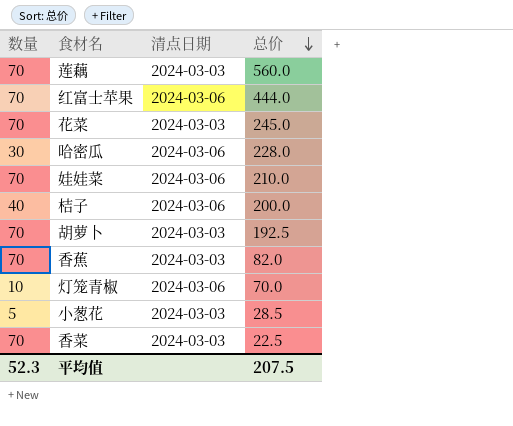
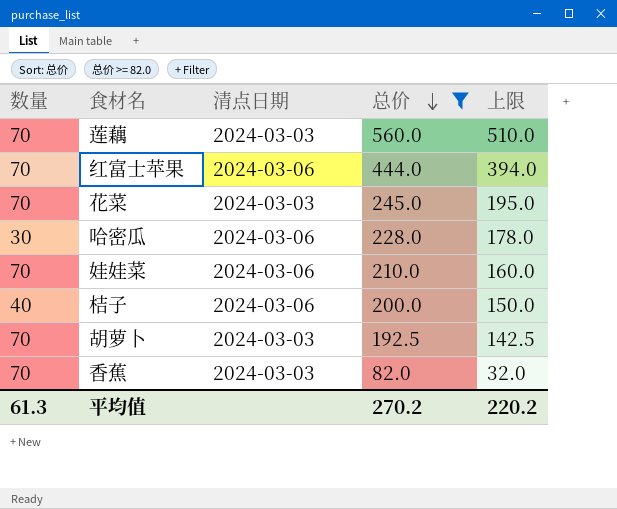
filter: none -> 总价 >= 82.0
column 上限 | formula: none -> [总价] - 50
平均值 | 数量: 52.3 -> 61.3
平均值 | 总价: 207.5 -> 270.2

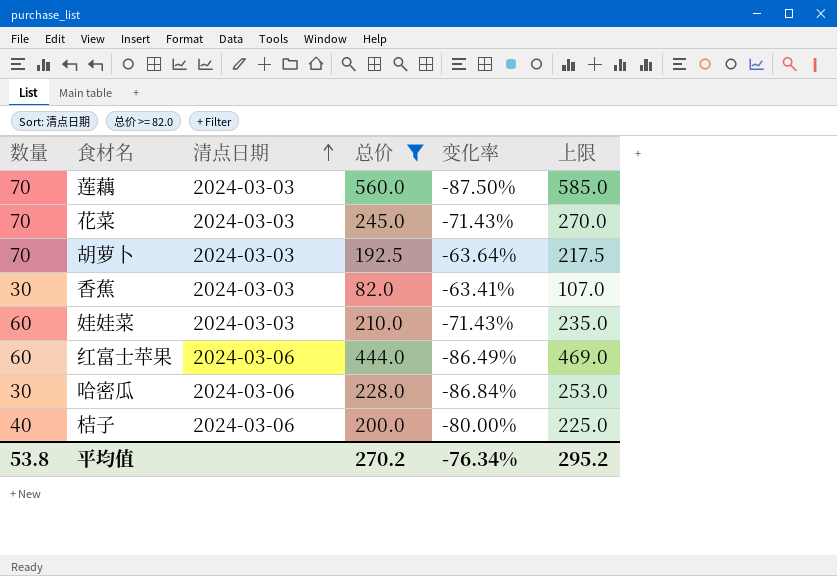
row order: 总价 descending -> 清点日期 ascending
column 变化率 | formula: none -> ([数量] - [总价]) / [总价]
column 上限 | formula: [总价] - 50 -> [总价] + 25
香蕉 | 数量: 70 -> 30
娃娃菜 | 数量: 70 -> 60
娃娃菜 | 清点日期: 2024-03-06 -> 2024-03-03
红富士苹果 | 数量: 70 -> 60
平均值 | 数量: 61.3 -> 53.8
平均值 | 上限: 220.2 -> 295.2

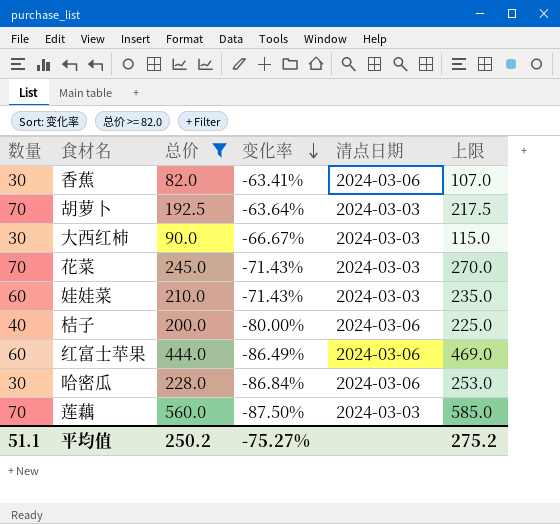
row order: 清点日期 ascending -> 变化率 descending
column 清点日期 | position: 3 -> 5
香蕉 | 清点日期: 2024-03-03 -> 2024-03-06
row 大西红柿: none -> 30 | 90.0 | -66.67% | 2024-03-03 | 115.0
平均值 | 数量: 53.8 -> 51.1
平均值 | 总价: 270.2 -> 250.2
平均值 | 变化率: -76.34% -> -75.27%
平均值 | 上限: 295.2 -> 275.2

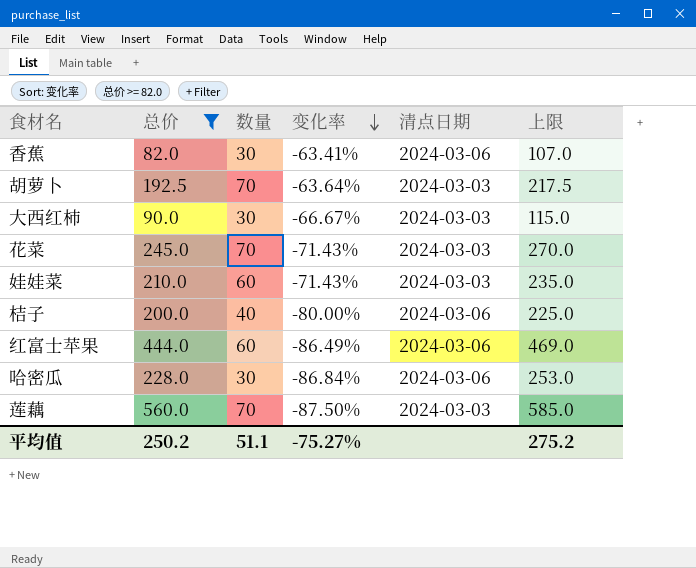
column 数量 | position: 1 -> 3

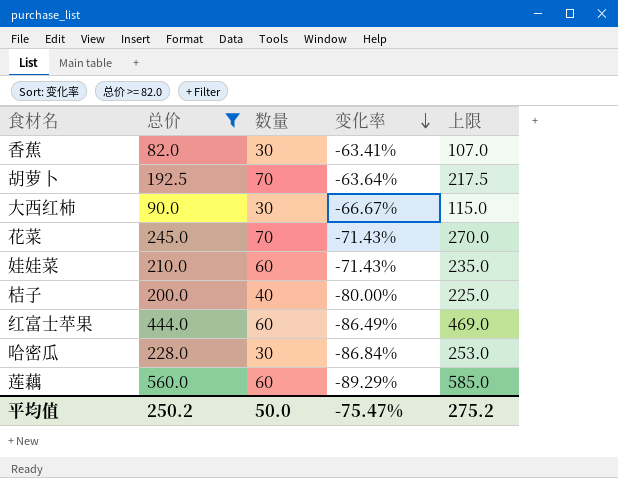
column 清点日期 | position: 5 -> none
莲藕 | 数量: 70 -> 60
莲藕 | 变化率: -87.50% -> -89.29%
平均值 | 数量: 51.1 -> 50.0
平均值 | 变化率: -75.27% -> -75.47%

